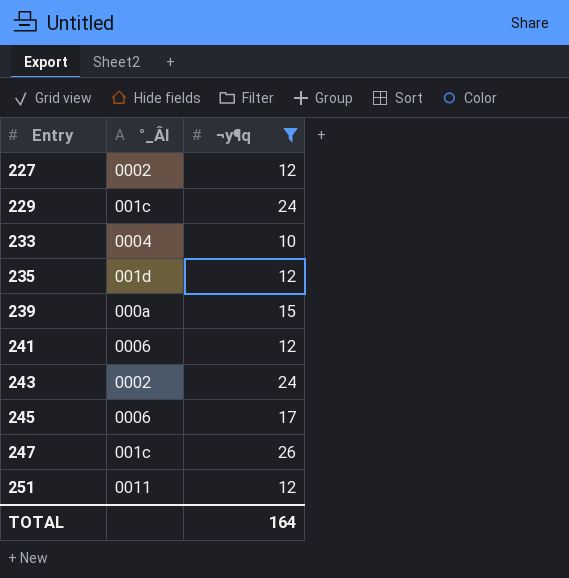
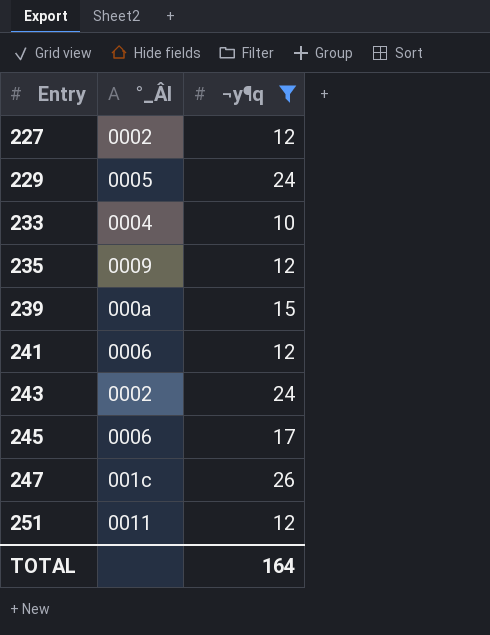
229 | °_ÂI: 001c -> 0005
235 | °_ÂI: 001d -> 0009

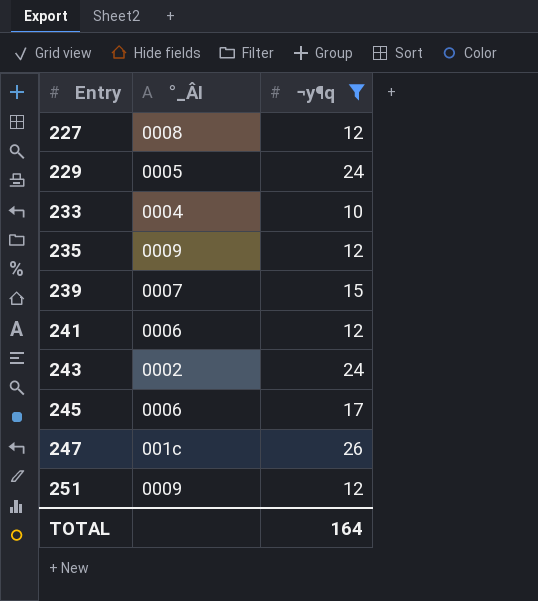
227 | °_ÂI: 0002 -> 0008
239 | °_ÂI: 000a -> 0007
251 | °_ÂI: 0011 -> 0009

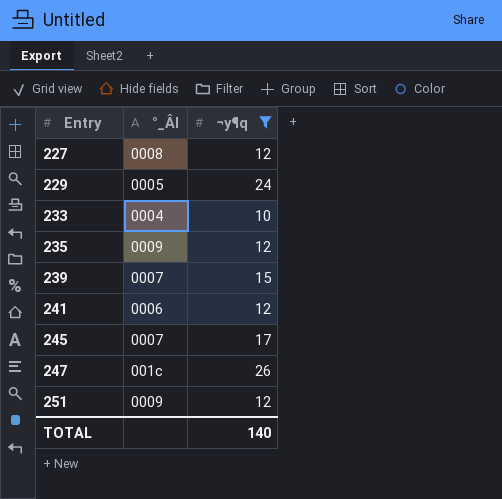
row 243: 0002 | 24 -> none
245 | °_ÂI: 0006 -> 0007
TOTAL | ¬y¶q: 164 -> 140

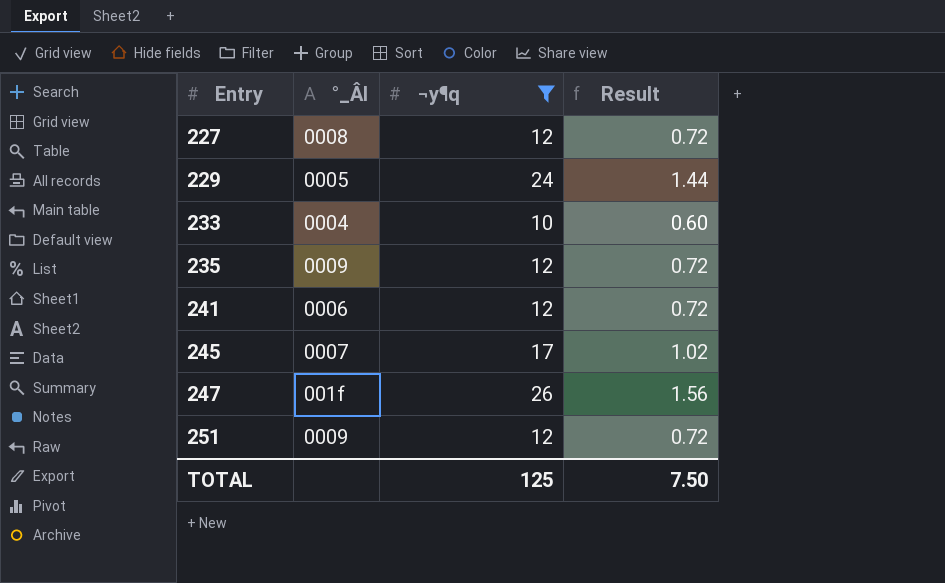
column Result | formula: none -> [¬y¶q] * 0.06
row 239: 0007 | 15 -> none
247 | °_ÂI: 001c -> 001f
TOTAL | ¬y¶q: 140 -> 125

